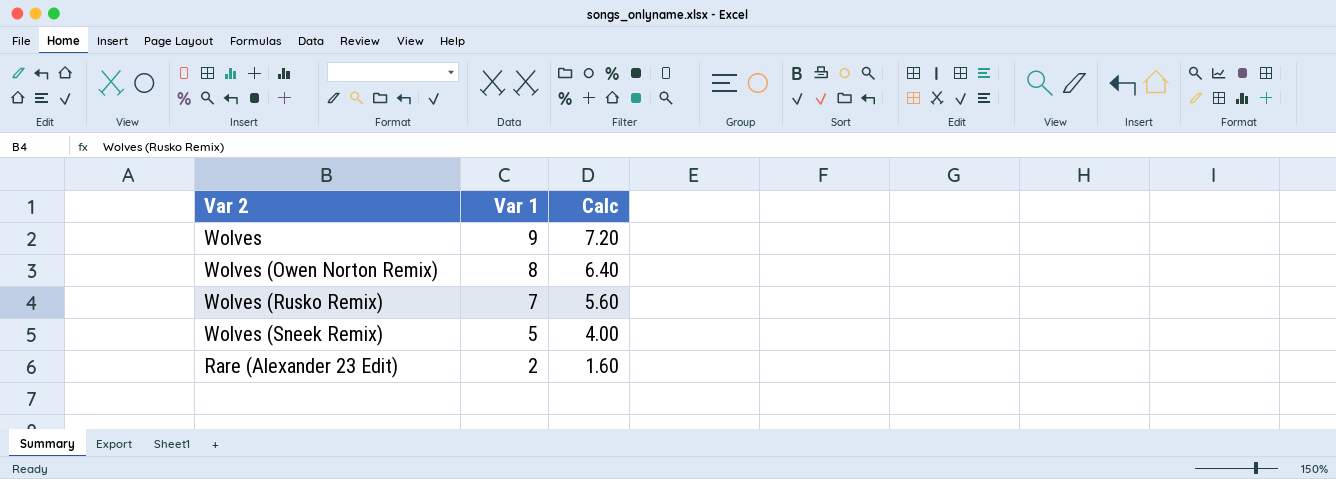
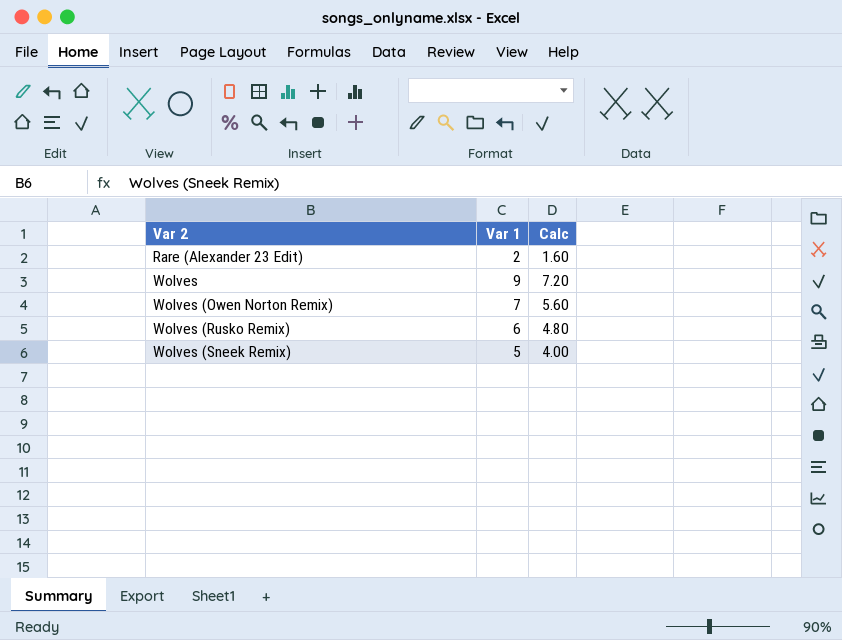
row order: Var 1 descending -> Var 2 ascending
Wolves (Owen Norton Remix) | Var 1: 8 -> 7
Wolves (Owen Norton Remix) | Calc: 6.40 -> 5.60
Wolves (Rusko Remix) | Var 1: 7 -> 6
Wolves (Rusko Remix) | Calc: 5.60 -> 4.80

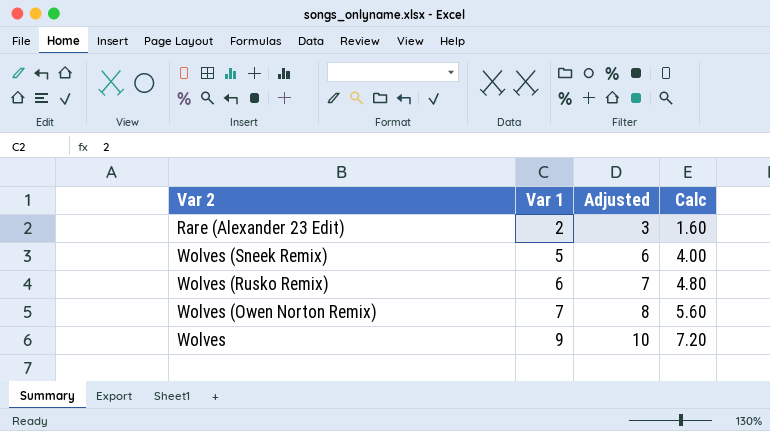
row order: Var 2 ascending -> Var 1 ascending
column Adjusted | formula: none -> [Var 1] + 1

